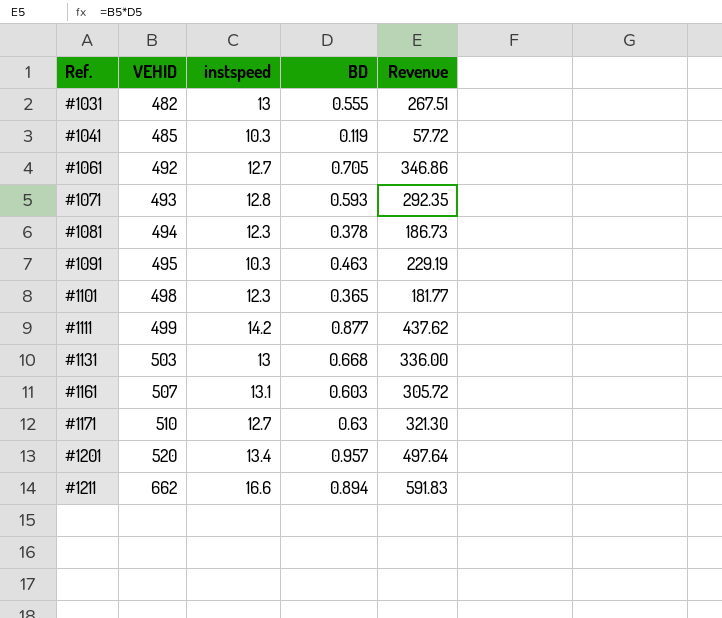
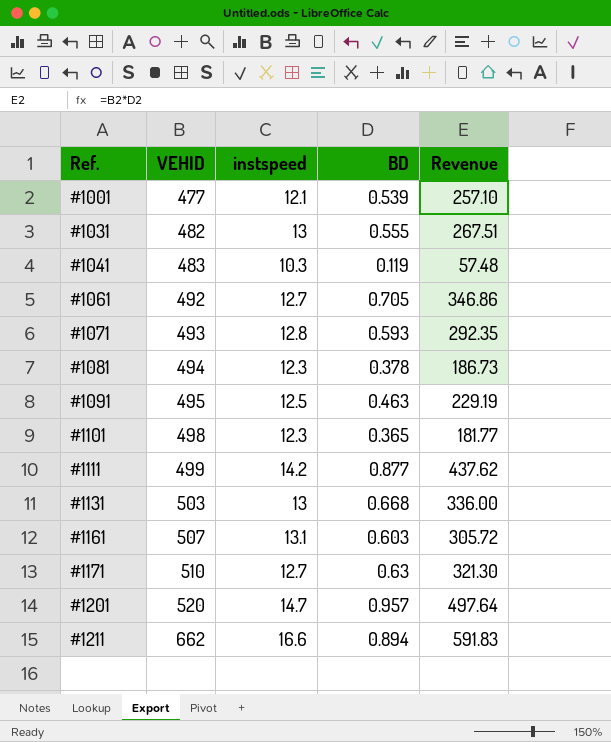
row #1001: none -> 477 | 12.1 | 0.539 | 257.10
#1041 | VEHID: 485 -> 483
#1041 | Revenue: 57.72 -> 57.48
#1091 | instspeed: 10.3 -> 12.5
#1201 | instspeed: 13.4 -> 14.7

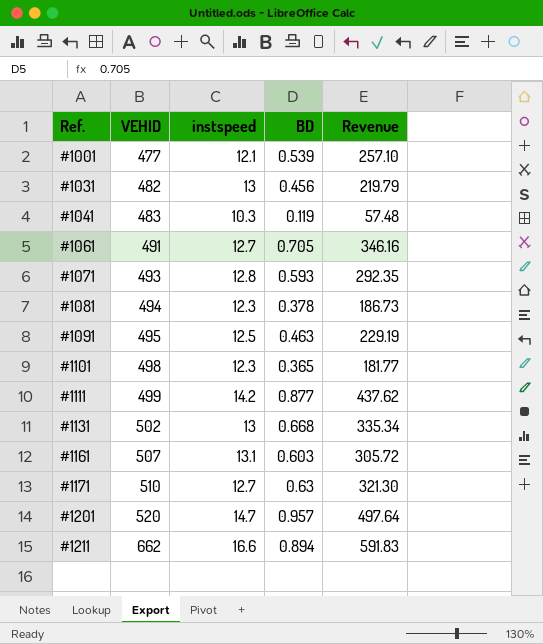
#1031 | BD: 0.555 -> 0.456
#1031 | Revenue: 267.51 -> 219.79
#1061 | VEHID: 492 -> 491
#1061 | Revenue: 346.86 -> 346.16
#1131 | VEHID: 503 -> 502
#1131 | Revenue: 336.00 -> 335.34

